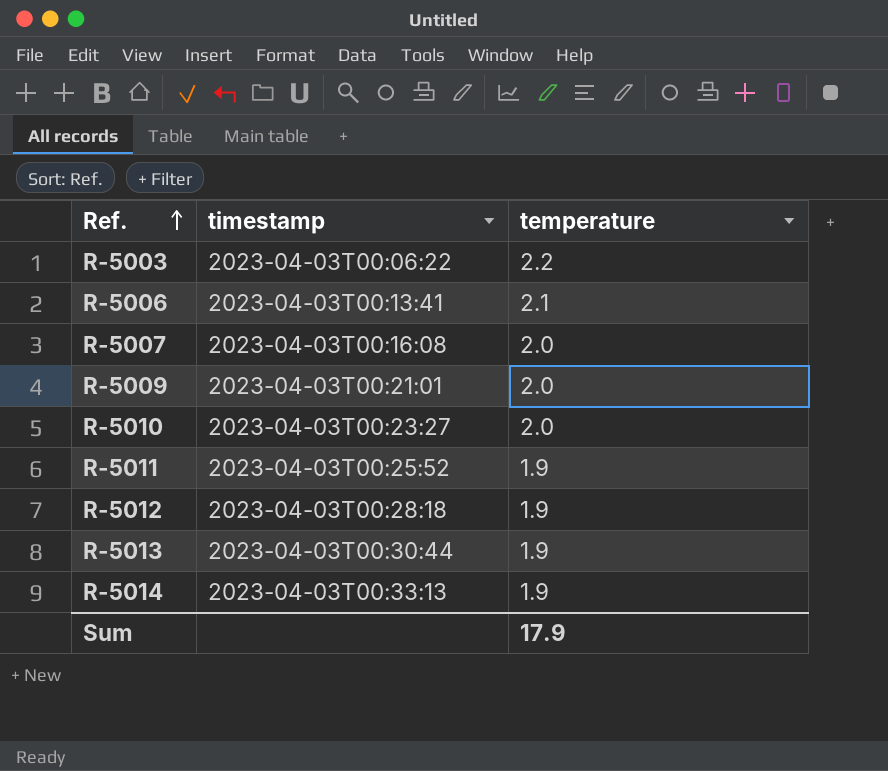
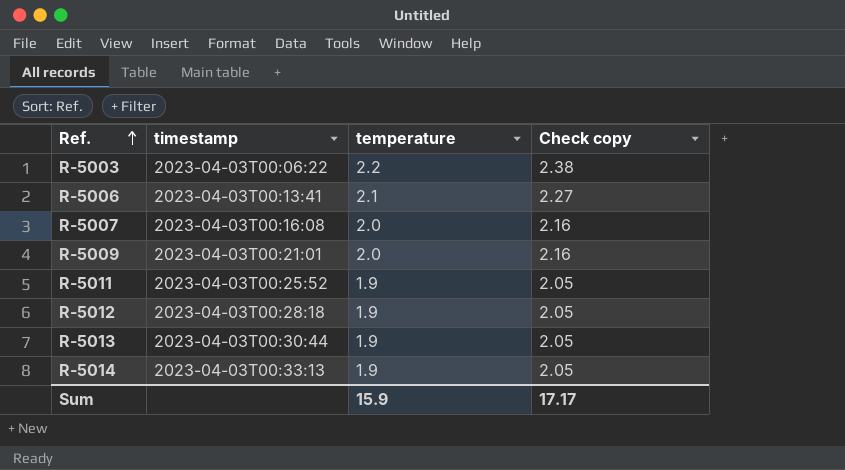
column Check copy | formula: none -> [temperature] * 1.08
row R-5010: 2023-04-03T00:23:27 | 2.0 -> none
Sum | temperature: 17.9 -> 15.9

